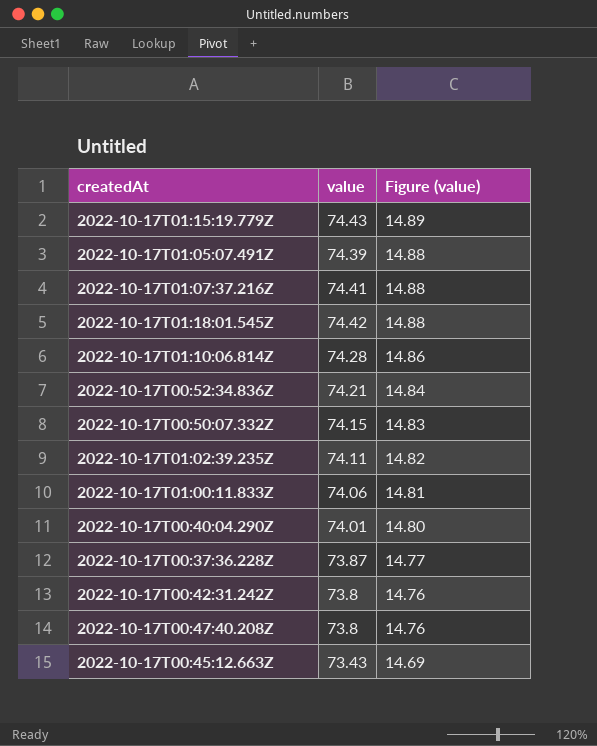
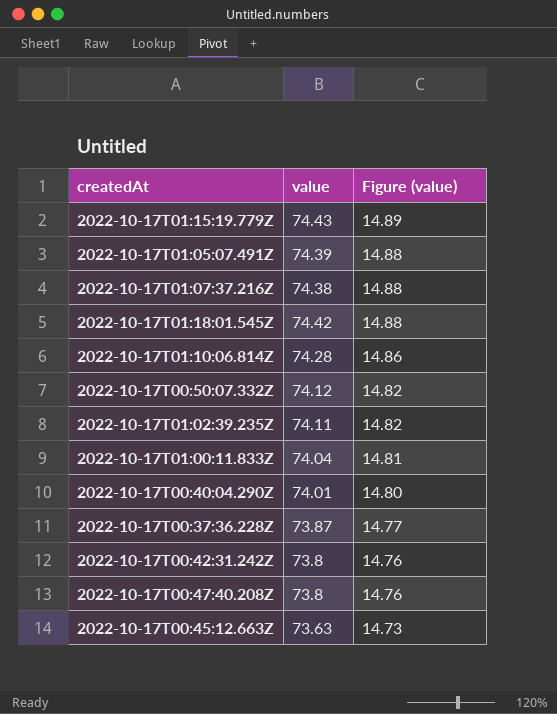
row 2022-10-17T00:52:34.836Z: 74.21 | 14.84 -> none
2022-10-17T01:07:37.216Z | value: 74.41 -> 74.38
2022-10-17T00:50:07.332Z | value: 74.15 -> 74.12
2022-10-17T00:50:07.332Z | Figure (value): 14.83 -> 14.82
2022-10-17T01:00:11.833Z | value: 74.06 -> 74.04
2022-10-17T00:45:12.663Z | value: 73.43 -> 73.63
2022-10-17T00:45:12.663Z | Figure (value): 14.69 -> 14.73

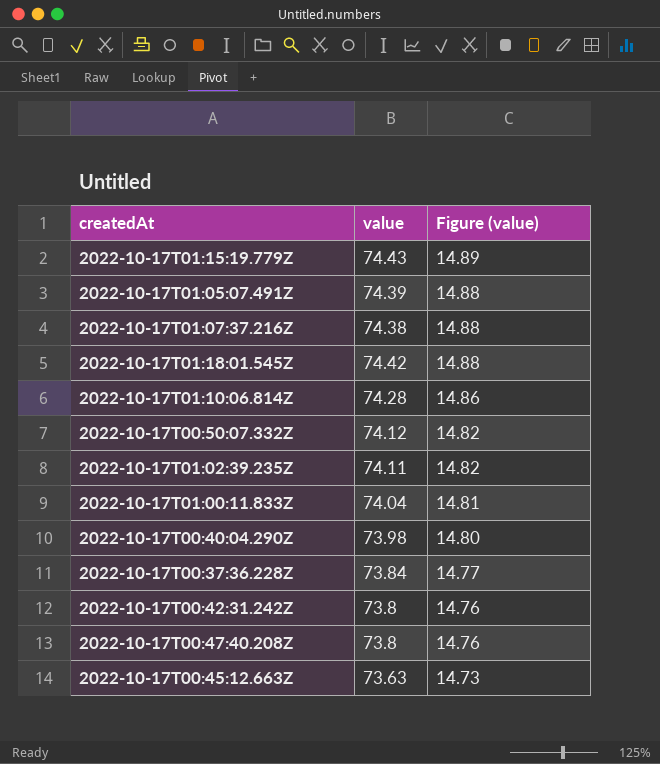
2022-10-17T00:40:04.290Z | value: 74.01 -> 73.98
2022-10-17T00:37:36.228Z | value: 73.87 -> 73.84

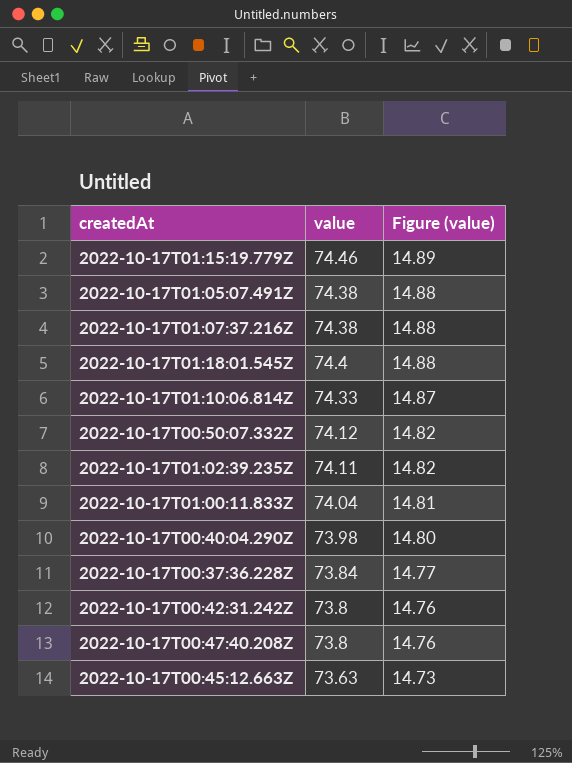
2022-10-17T01:15:19.779Z | value: 74.43 -> 74.46
2022-10-17T01:05:07.491Z | value: 74.39 -> 74.38
2022-10-17T01:18:01.545Z | value: 74.42 -> 74.4
2022-10-17T01:10:06.814Z | value: 74.28 -> 74.33
2022-10-17T01:10:06.814Z | Figure (value): 14.86 -> 14.87

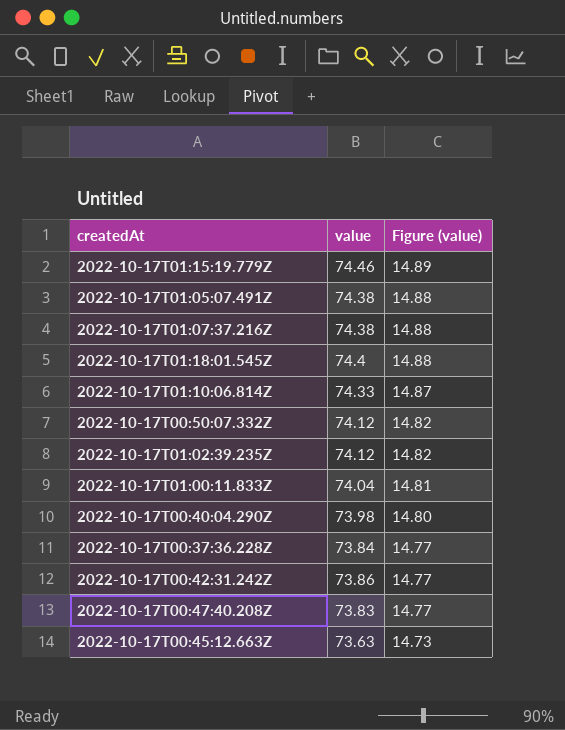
2022-10-17T01:02:39.235Z | value: 74.11 -> 74.12
2022-10-17T00:42:31.242Z | value: 73.8 -> 73.86
2022-10-17T00:42:31.242Z | Figure (value): 14.76 -> 14.77
2022-10-17T00:47:40.208Z | value: 73.8 -> 73.83
2022-10-17T00:47:40.208Z | Figure (value): 14.76 -> 14.77

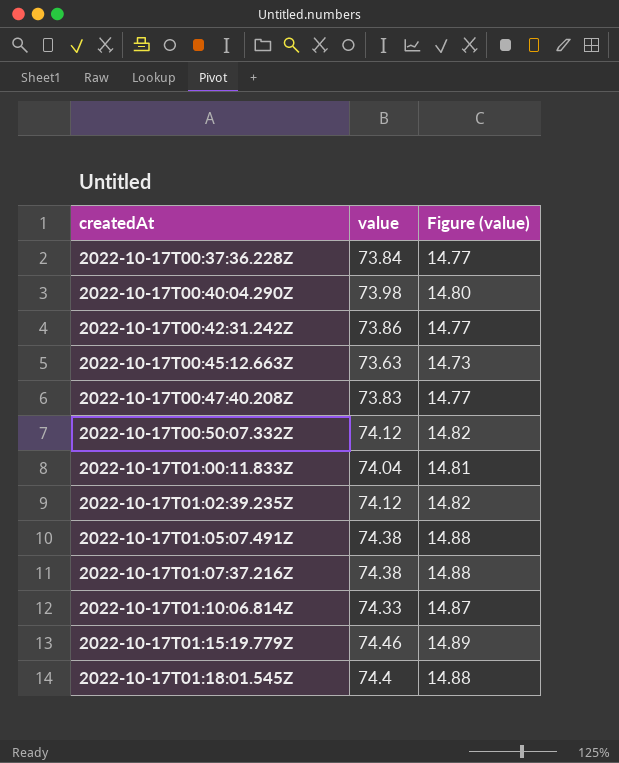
row order: Figure (value) descending -> createdAt ascending

